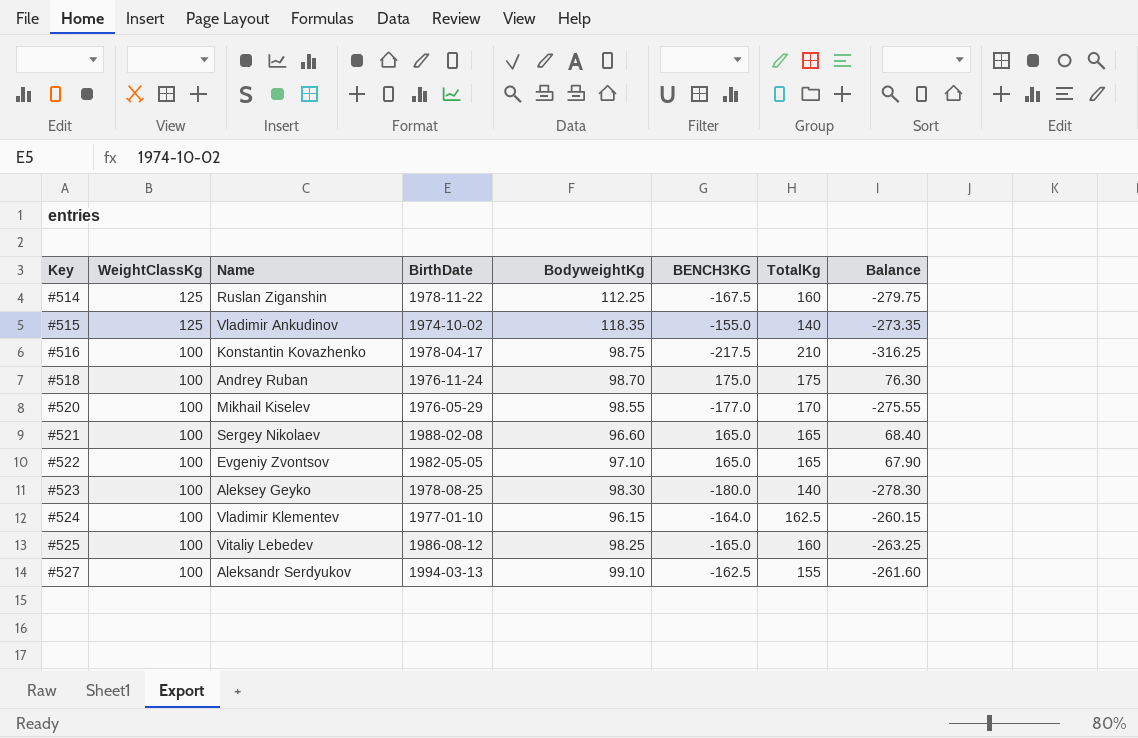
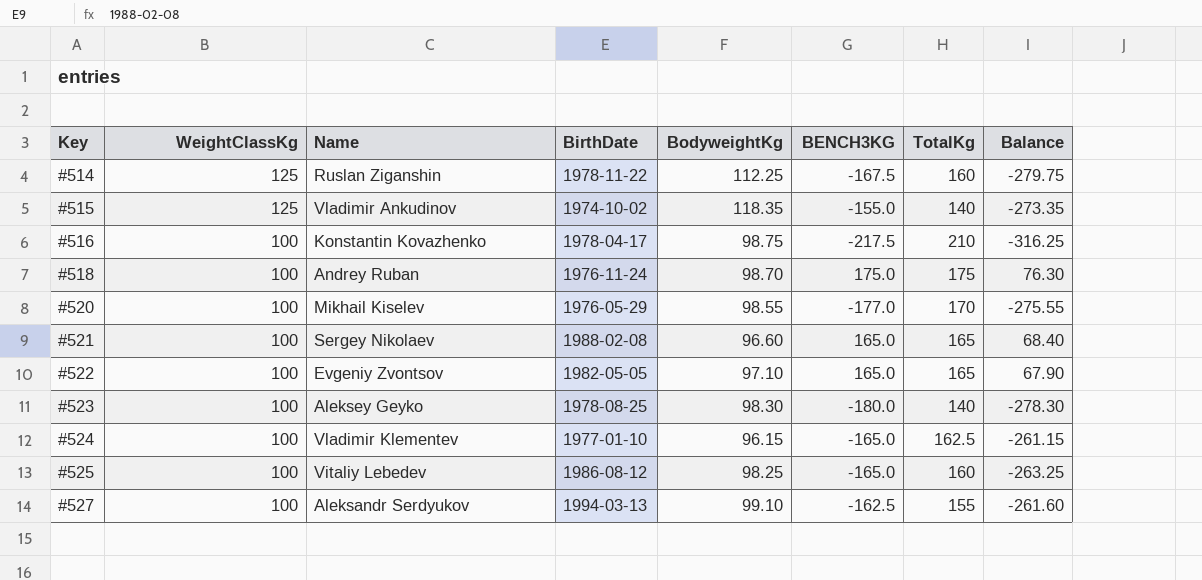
#524 | BENCH3KG: -164.0 -> -165.0
#524 | Balance: -260.15 -> -261.15

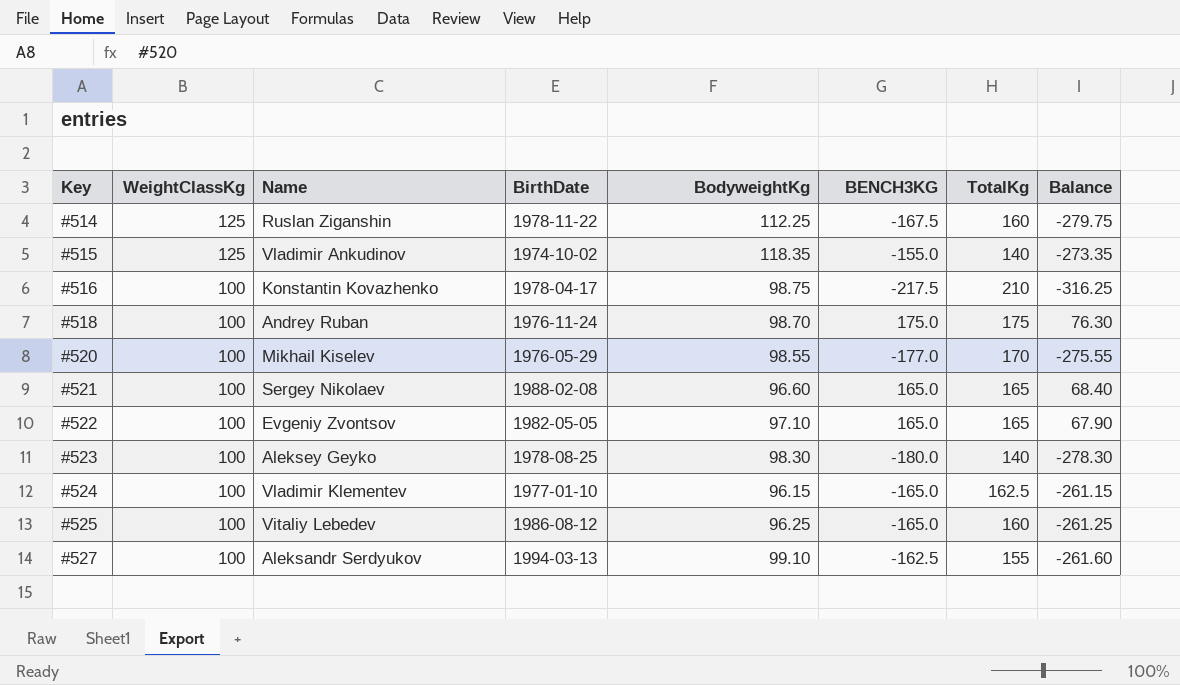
#525 | BodyweightKg: 98.25 -> 96.25
#525 | Balance: -263.25 -> -261.25

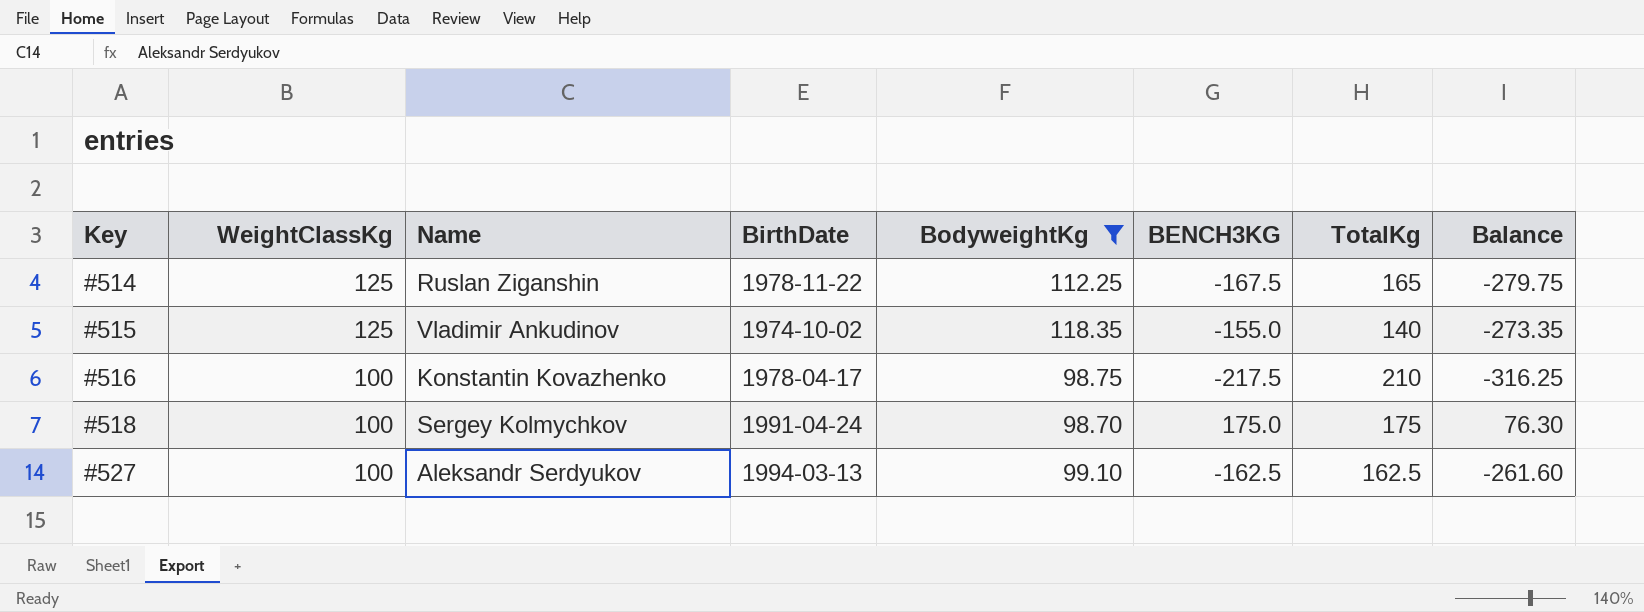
filter: none -> BodyweightKg >= 98.70
#514 | TotalKg: 160 -> 165
#518 | Name: Andrey Ruban -> Sergey Kolmychkov
#518 | BirthDate: 1976-11-24 -> 1991-04-24
#527 | TotalKg: 155 -> 162.5

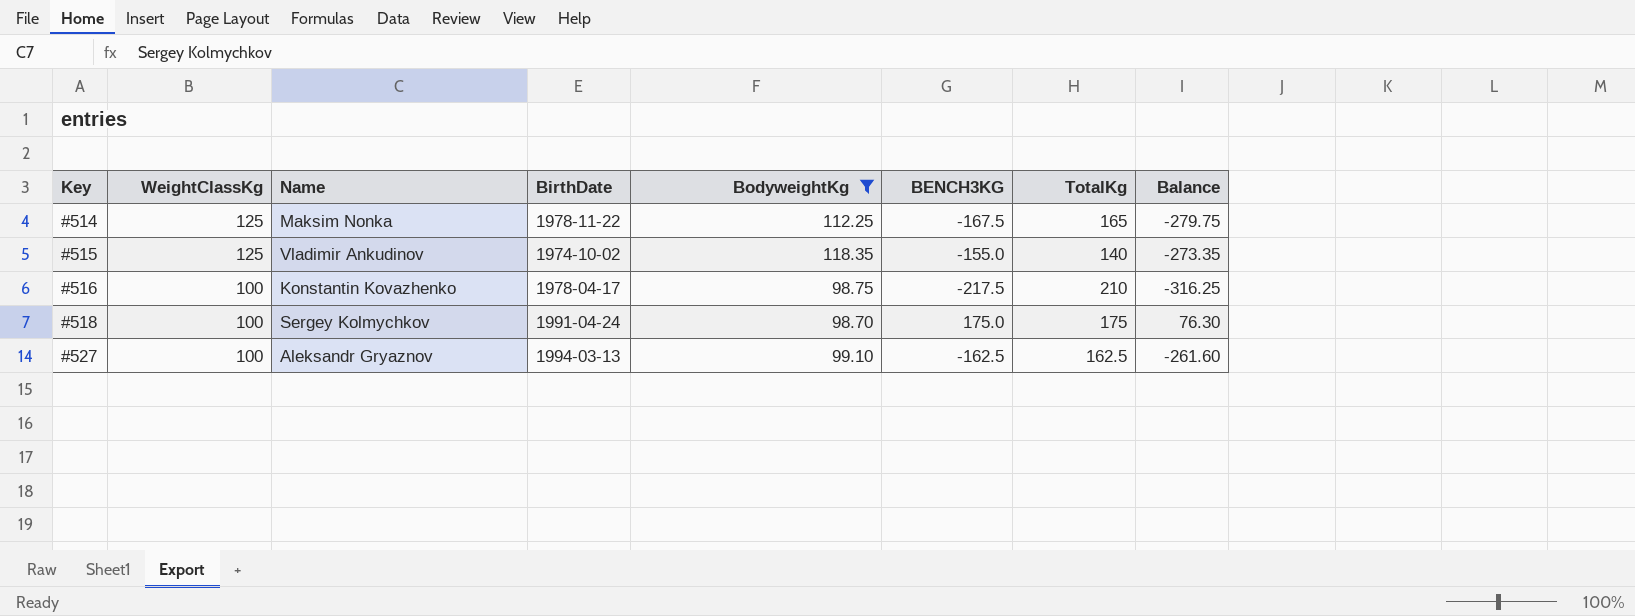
#514 | Name: Ruslan Ziganshin -> Maksim Nonka
#527 | Name: Aleksandr Serdyukov -> Aleksandr Gryaznov

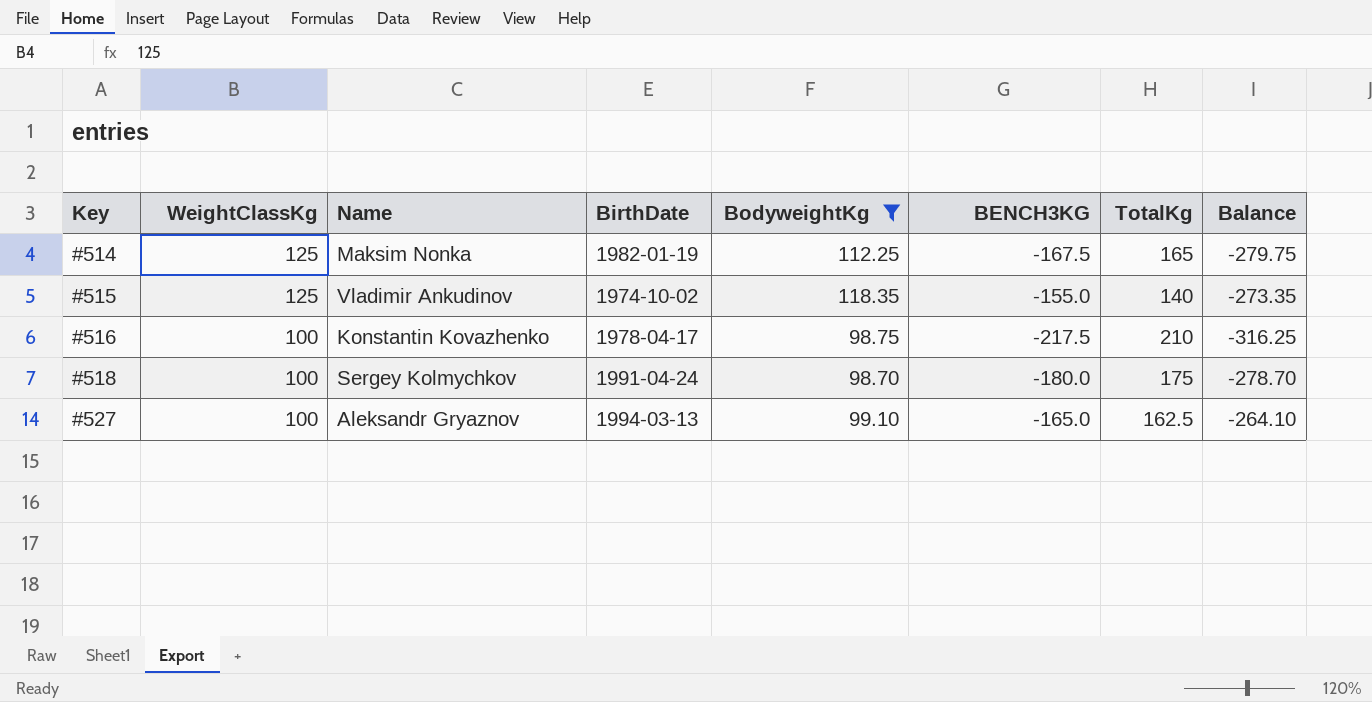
#514 | BirthDate: 1978-11-22 -> 1982-01-19
#518 | BENCH3KG: 175.0 -> -180.0
#518 | Balance: 76.30 -> -278.70
#527 | BENCH3KG: -162.5 -> -165.0
#527 | Balance: -261.60 -> -264.10

